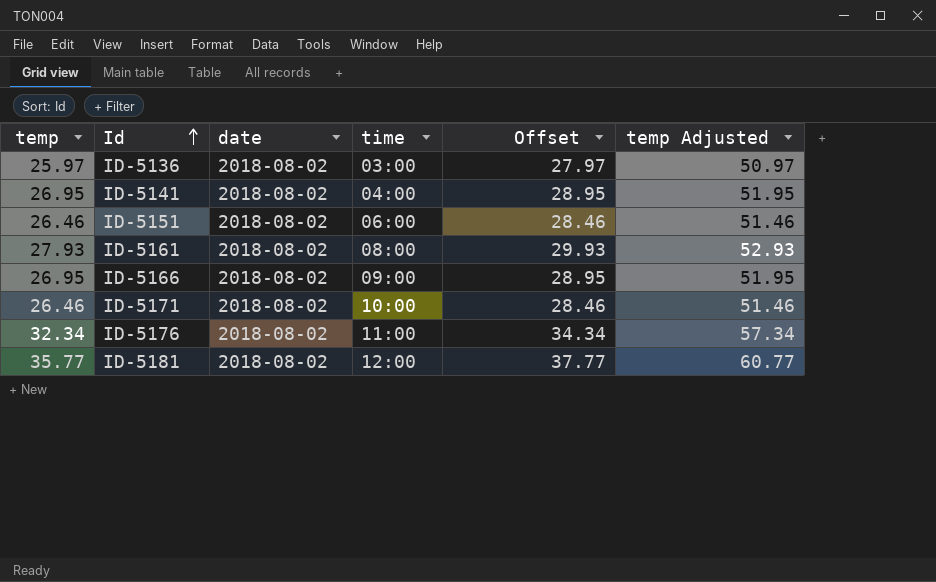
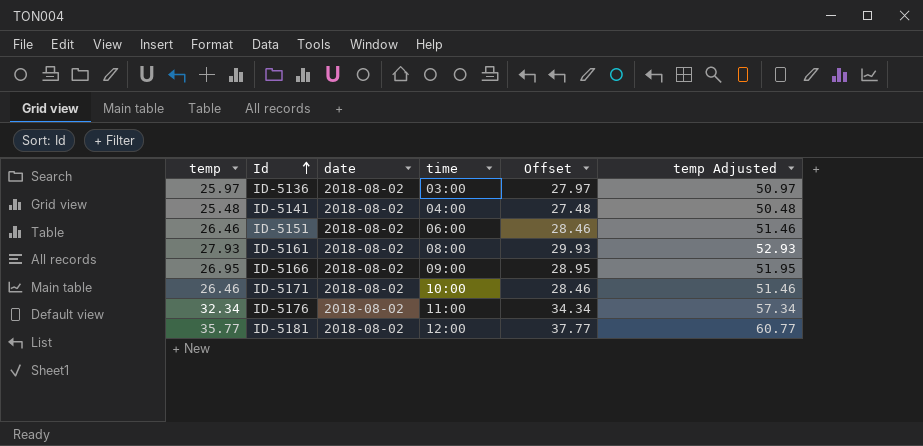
ID-5141 | temp: 26.95 -> 25.48
ID-5141 | Offset: 28.95 -> 27.48
ID-5141 | temp Adjusted: 51.95 -> 50.48

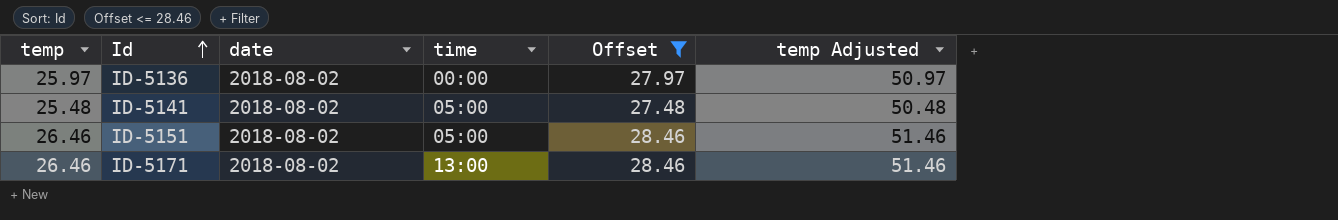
filter: none -> Offset <= 28.46
ID-5136 | time: 03:00 -> 00:00
ID-5141 | time: 04:00 -> 05:00
ID-5151 | time: 06:00 -> 05:00
ID-5171 | time: 10:00 -> 13:00

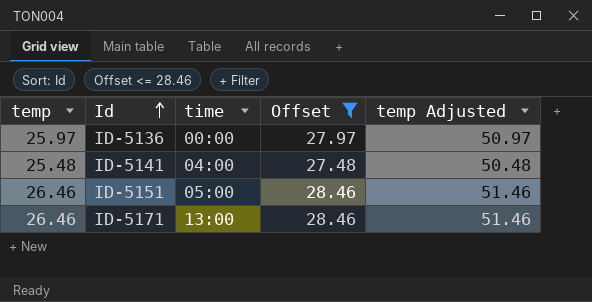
column date | position: 3 -> none
ID-5141 | time: 05:00 -> 04:00

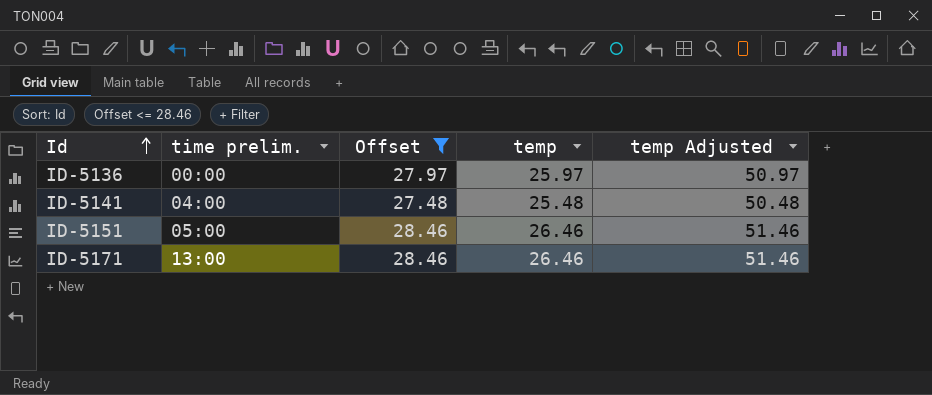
column name: time -> time prelim.
column temp | position: 1 -> 4

